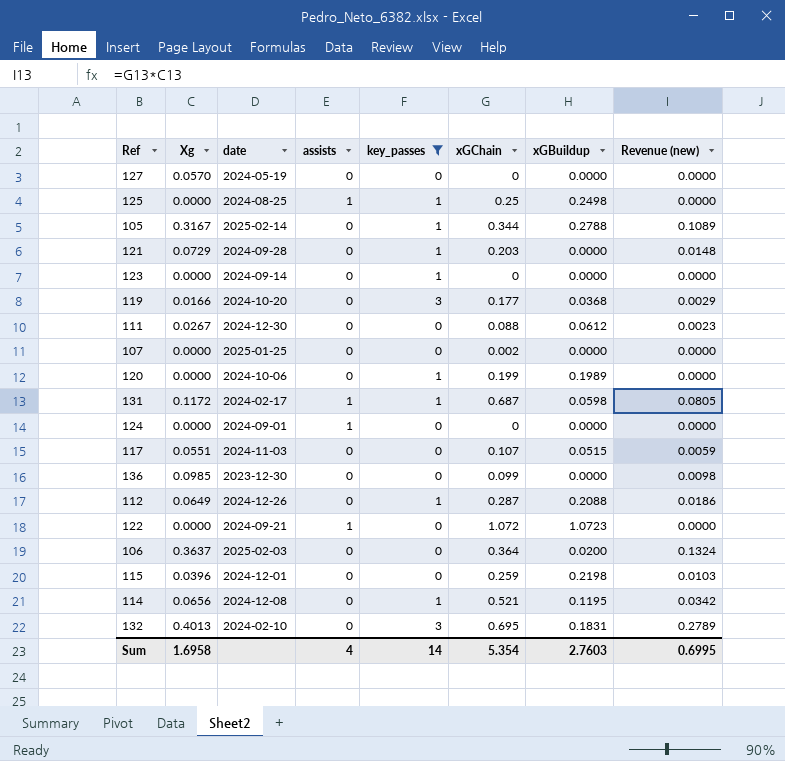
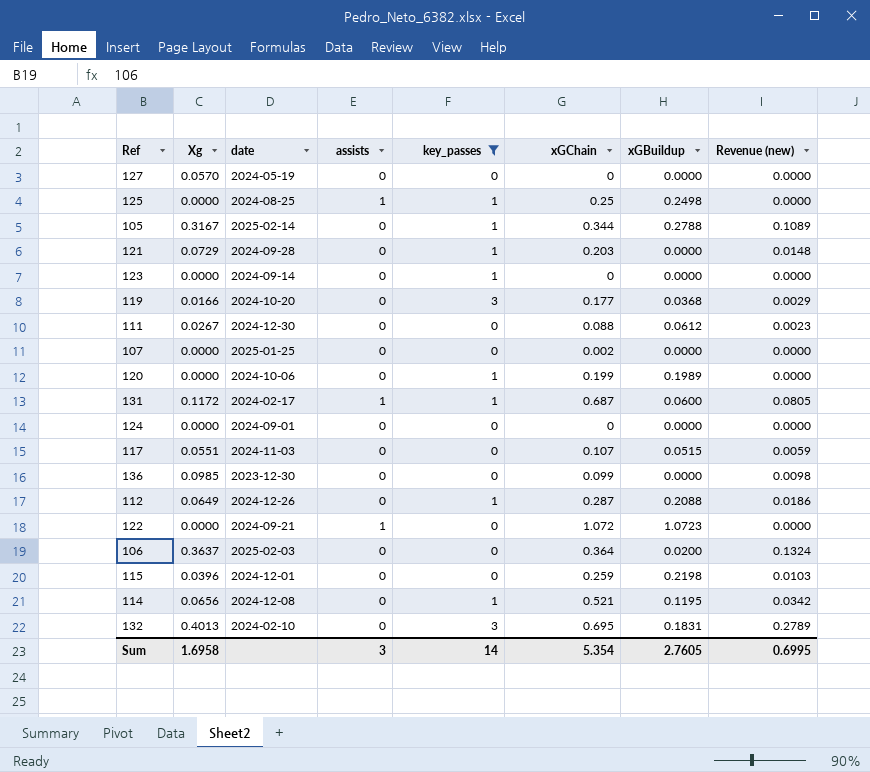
131 | xGBuildup: 0.0598 -> 0.0600
124 | assists: 1 -> 0
Sum | assists: 4 -> 3
Sum | xGBuildup: 2.7603 -> 2.7605

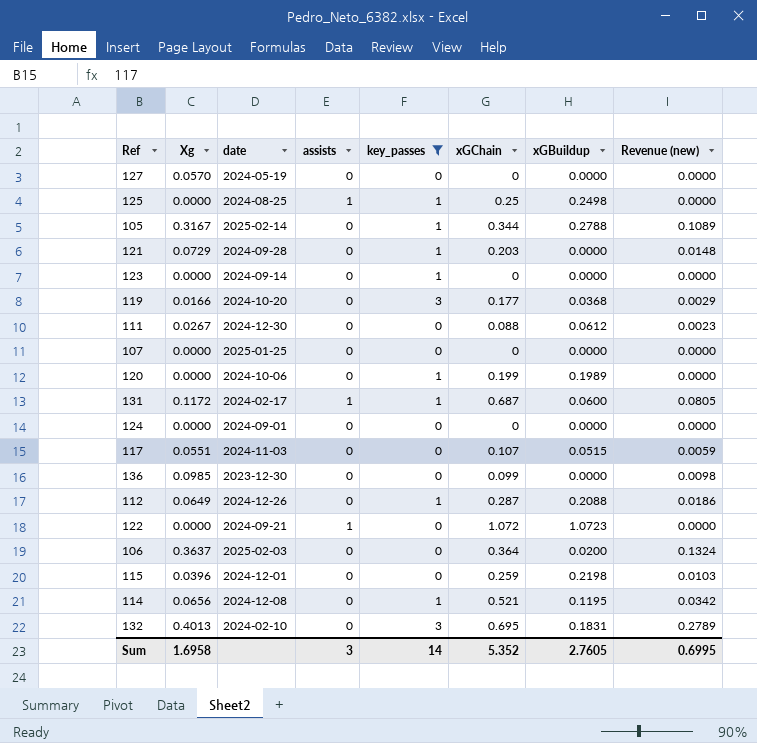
107 | xGChain: 0.002 -> 0
Sum | xGChain: 5.354 -> 5.352

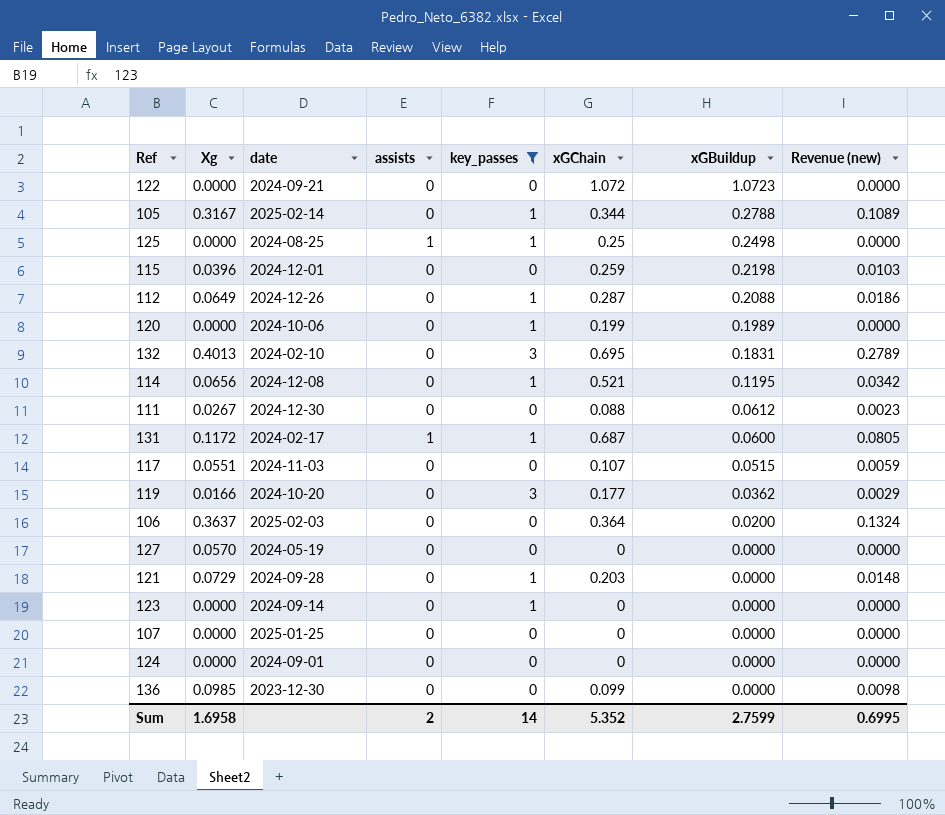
row order: none -> xGBuildup descending
122 | assists: 1 -> 0
119 | xGBuildup: 0.0368 -> 0.0362
Sum | assists: 3 -> 2
Sum | xGBuildup: 2.7605 -> 2.7599

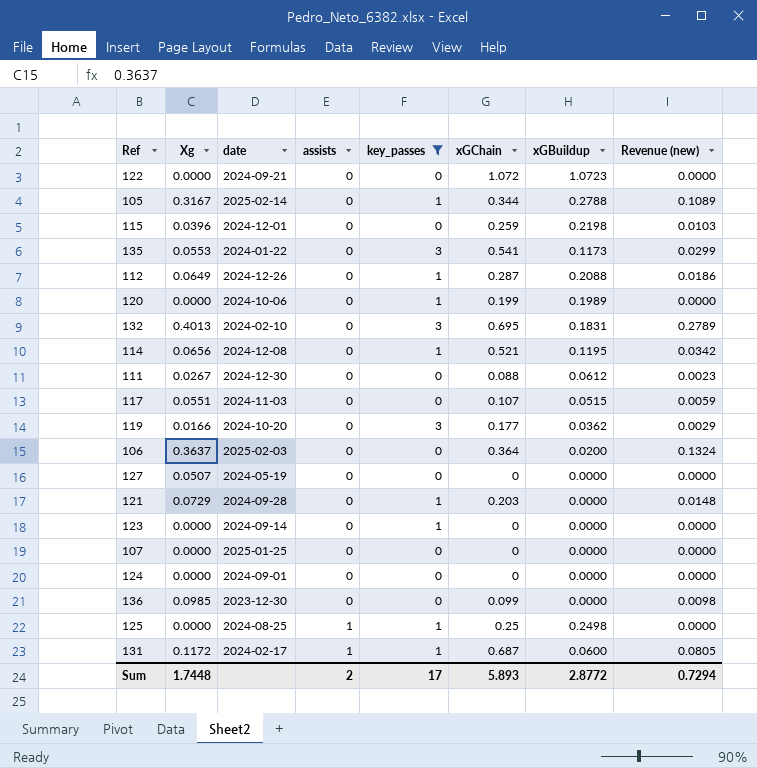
row order: xGBuildup descending -> assists ascending
row 135: none -> 0.0553 | 2024-01-22 | 0 | 3 | 0.541 | 0.1173 | 0.0299
127 | Xg: 0.0570 -> 0.0507
Sum | Xg: 1.6958 -> 1.7448
Sum | key_passes: 14 -> 17
Sum | xGChain: 5.352 -> 5.893
Sum | xGBuildup: 2.7599 -> 2.8772
Sum | Revenue (new): 0.6995 -> 0.7294

